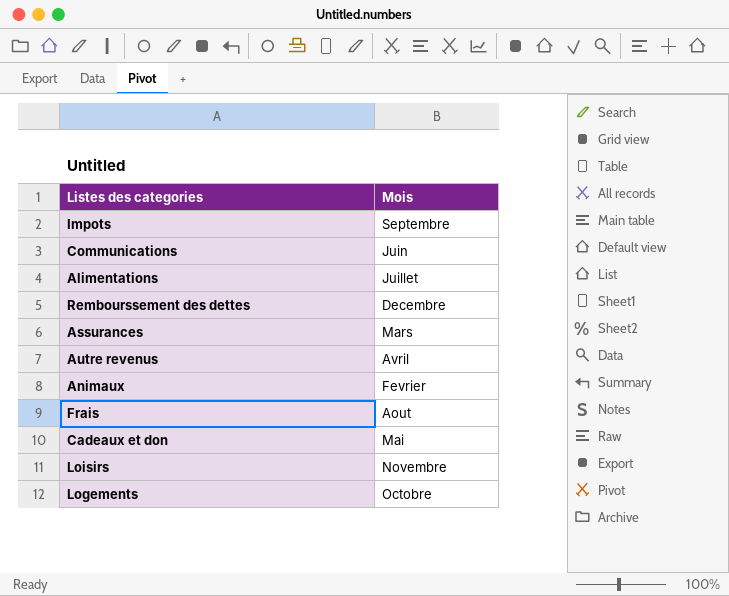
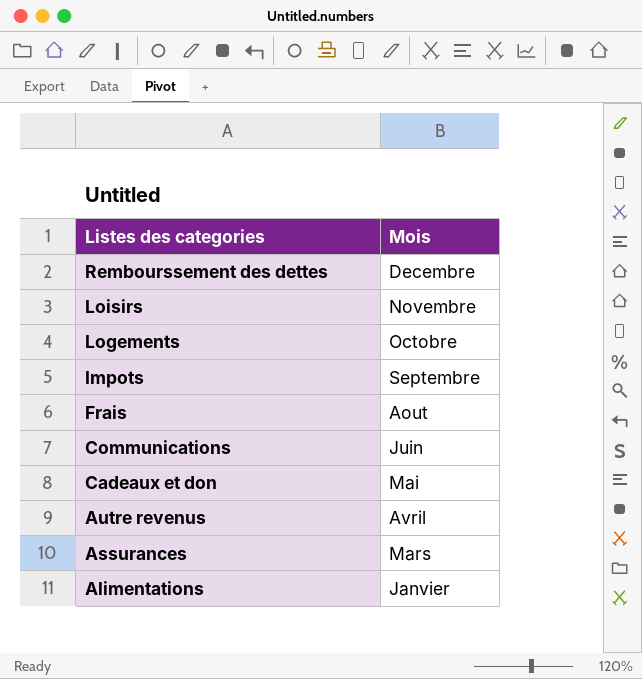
row order: none -> Listes des categories descending
row Animaux: Fevrier -> none
Alimentations | Mois: Juillet -> Janvier

